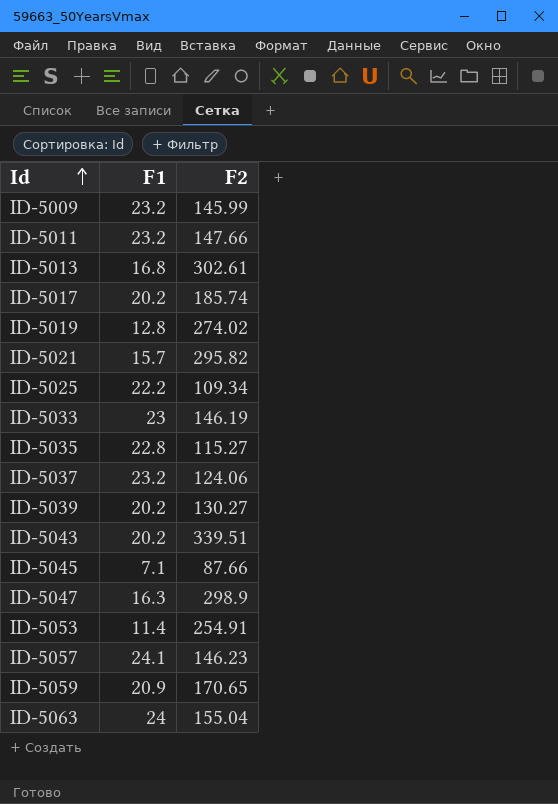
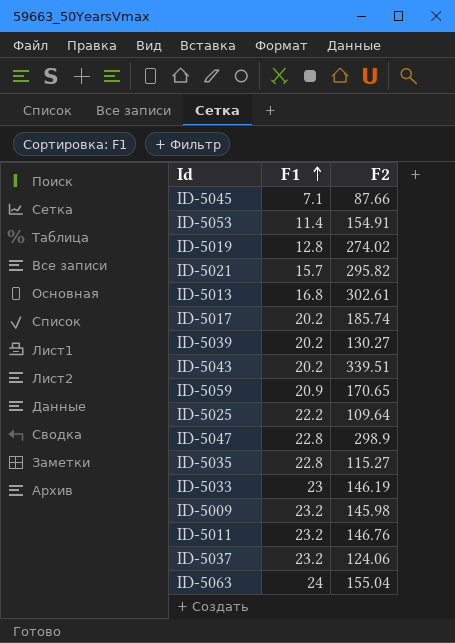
row order: Id ascending -> F1 ascending
row ID-5057: 24.1 | 146.23 -> none
ID-5053 | F2: 254.91 -> 154.91
ID-5025 | F2: 109.34 -> 109.64
ID-5047 | F1: 16.3 -> 22.8
ID-5009 | F2: 145.99 -> 145.98
ID-5011 | F2: 147.66 -> 146.76

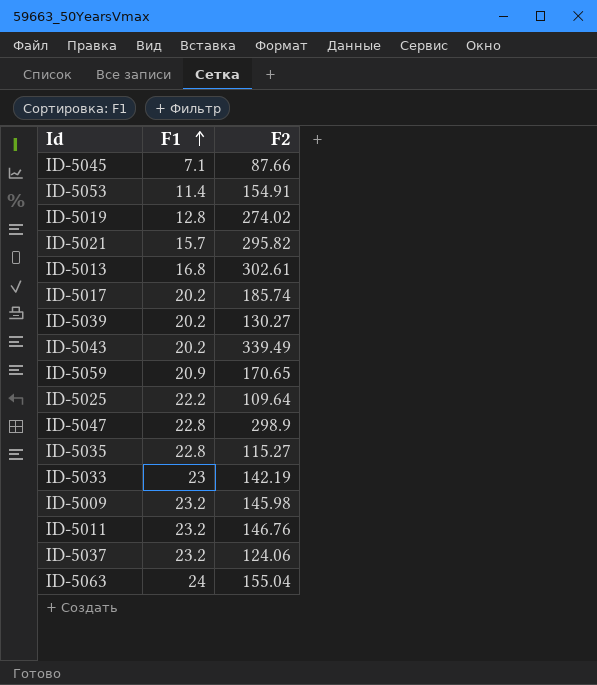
ID-5043 | F2: 339.51 -> 339.49
ID-5033 | F2: 146.19 -> 142.19

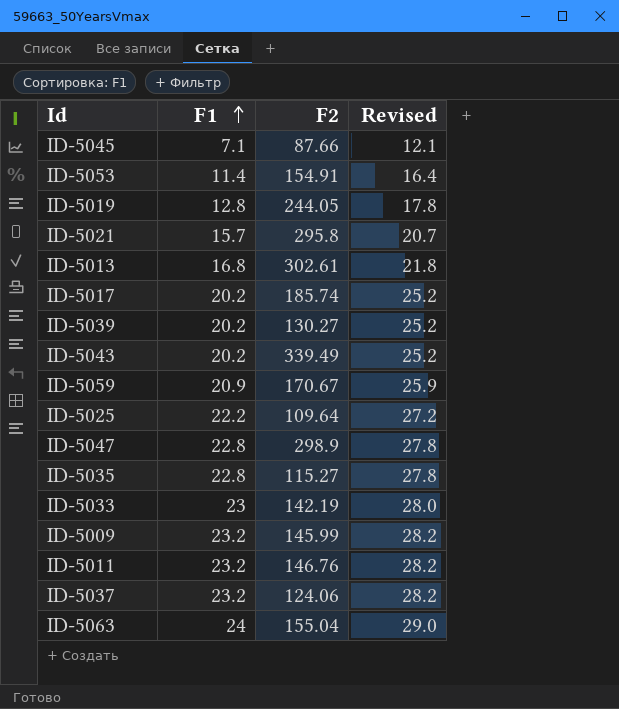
column Revised | formula: none -> [F1] + 5
ID-5019 | F2: 274.02 -> 244.05
ID-5021 | F2: 295.82 -> 295.8
ID-5059 | F2: 170.65 -> 170.67
ID-5009 | F2: 145.98 -> 145.99

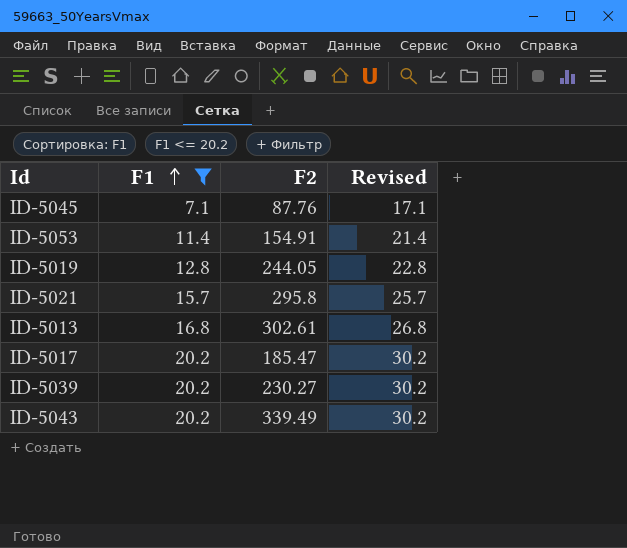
filter: none -> F1 <= 20.2
column Revised | formula: [F1] + 5 -> [F1] + 10
ID-5045 | F2: 87.66 -> 87.76
ID-5017 | F2: 185.74 -> 185.47
ID-5039 | F2: 130.27 -> 230.27

